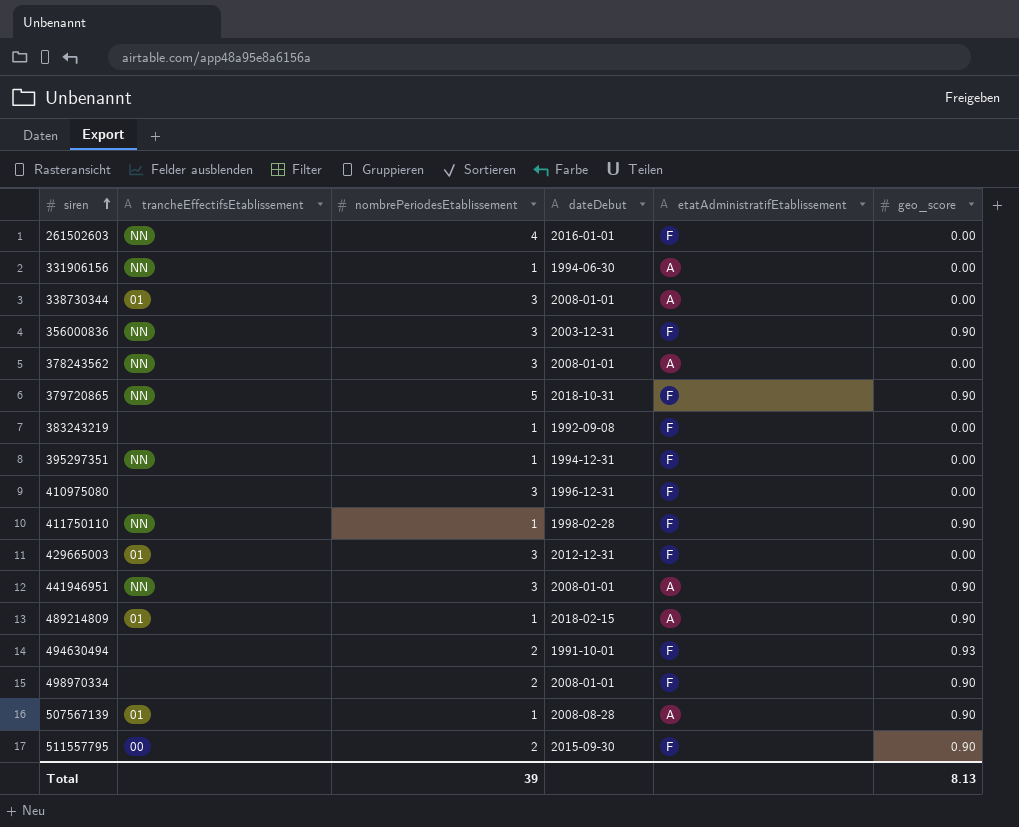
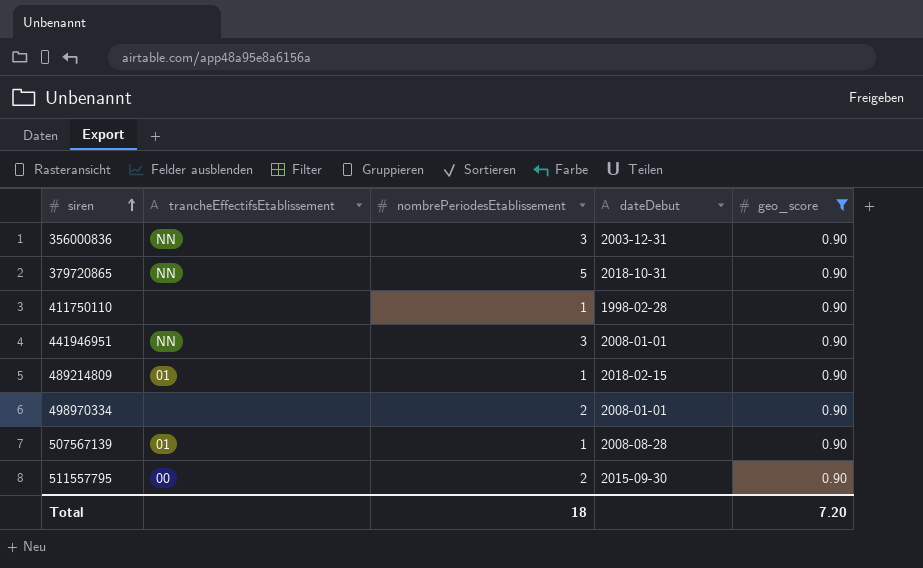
filter: none -> geo_score = 0.90
column etatAdministratifEtablissement | position: 5 -> none
411750110 | trancheEffectifsEtablissement: NN -> none
Total | nombrePeriodesEtablissement: 39 -> 18
Total | geo_score: 8.13 -> 7.20

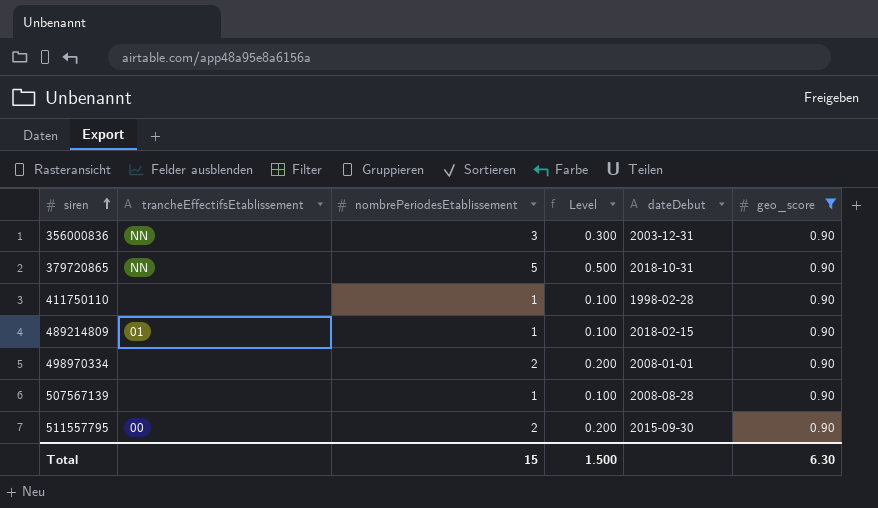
column Level | formula: none -> [nombrePeriodesEtablissement] * 0.1
row 441946951: NN | 3 | 2008-01-01 | 0.90 -> none
507567139 | trancheEffectifsEtablissement: 01 -> none
Total | nombrePeriodesEtablissement: 18 -> 15
Total | geo_score: 7.20 -> 6.30

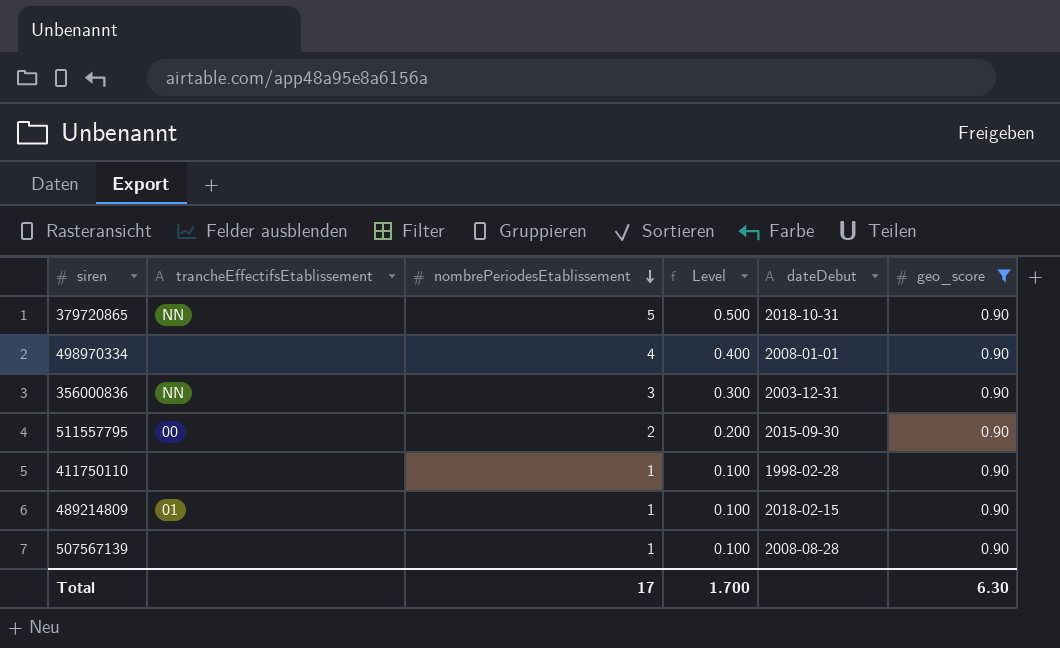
row order: siren ascending -> nombrePeriodesEtablissement descending
498970334 | nombrePeriodesEtablissement: 2 -> 4
498970334 | Level: 0.200 -> 0.400
Total | nombrePeriodesEtablissement: 15 -> 17
Total | Level: 1.500 -> 1.700

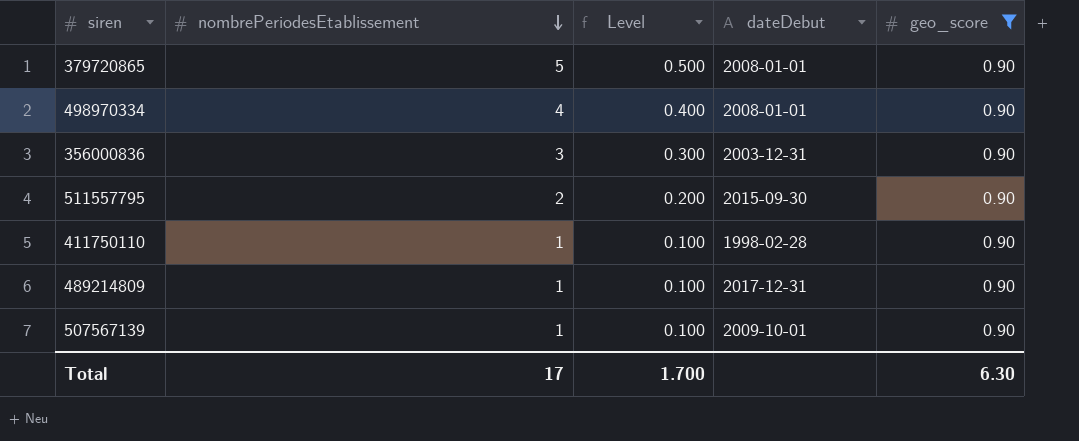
column trancheEffectifsEtablissement | position: 2 -> none
379720865 | dateDebut: 2018-10-31 -> 2008-01-01
489214809 | dateDebut: 2018-02-15 -> 2017-12-31
507567139 | dateDebut: 2008-08-28 -> 2009-10-01

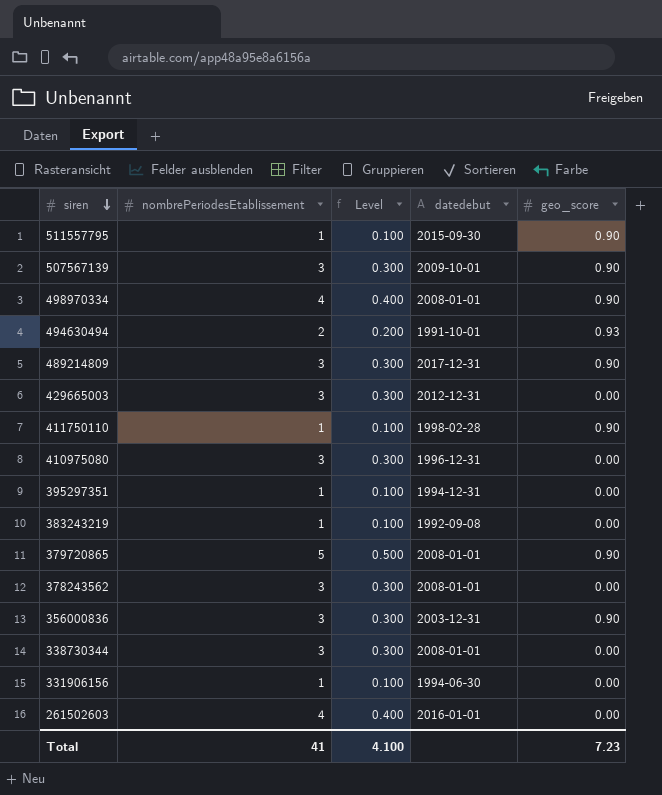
filter: geo_score = 0.90 -> none
row order: nombrePeriodesEtablissement descending -> siren descending
column name: dateDebut -> datedebut
511557795 | nombrePeriodesEtablissement: 2 -> 1
511557795 | Level: 0.200 -> 0.100
507567139 | nombrePeriodesEtablissement: 1 -> 3
507567139 | Level: 0.100 -> 0.300
489214809 | nombrePeriodesEtablissement: 1 -> 3
489214809 | Level: 0.100 -> 0.300
Total | nombrePeriodesEtablissement: 17 -> 41
Total | Level: 1.700 -> 4.100
Total | geo_score: 6.30 -> 7.23

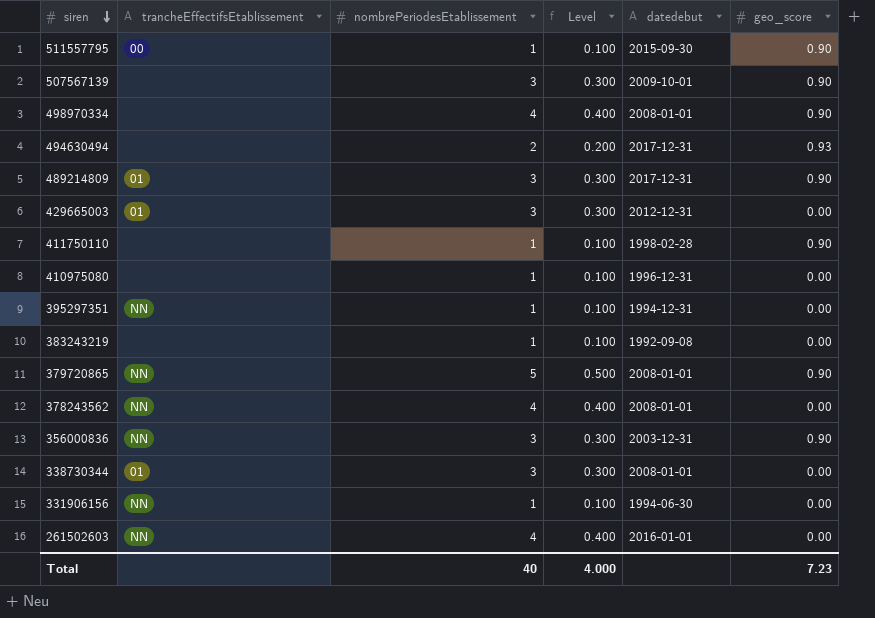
column trancheEffectifsEtablissement | position: none -> 2
494630494 | datedebut: 1991-10-01 -> 2017-12-31
410975080 | nombrePeriodesEtablissement: 3 -> 1
410975080 | Level: 0.300 -> 0.100
378243562 | nombrePeriodesEtablissement: 3 -> 4
378243562 | Level: 0.300 -> 0.400
Total | nombrePeriodesEtablissement: 41 -> 40
Total | Level: 4.100 -> 4.000

